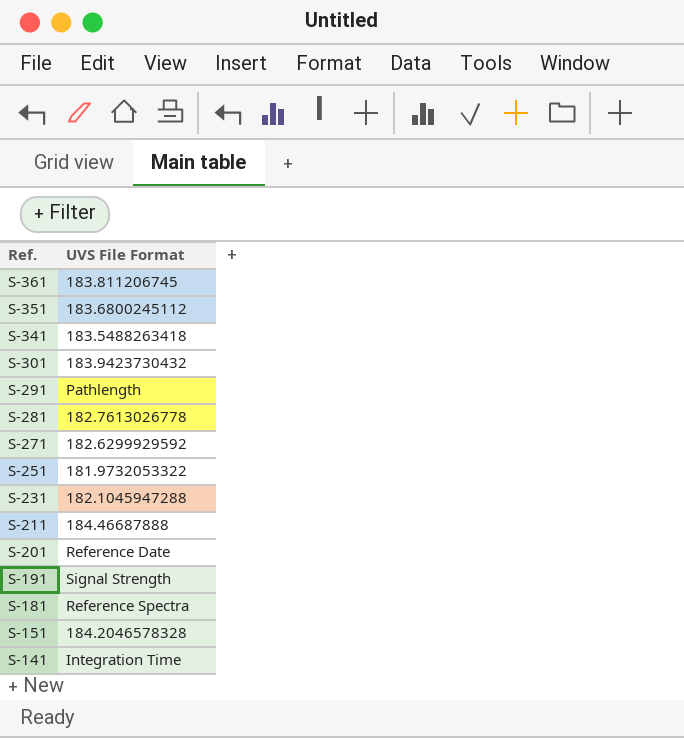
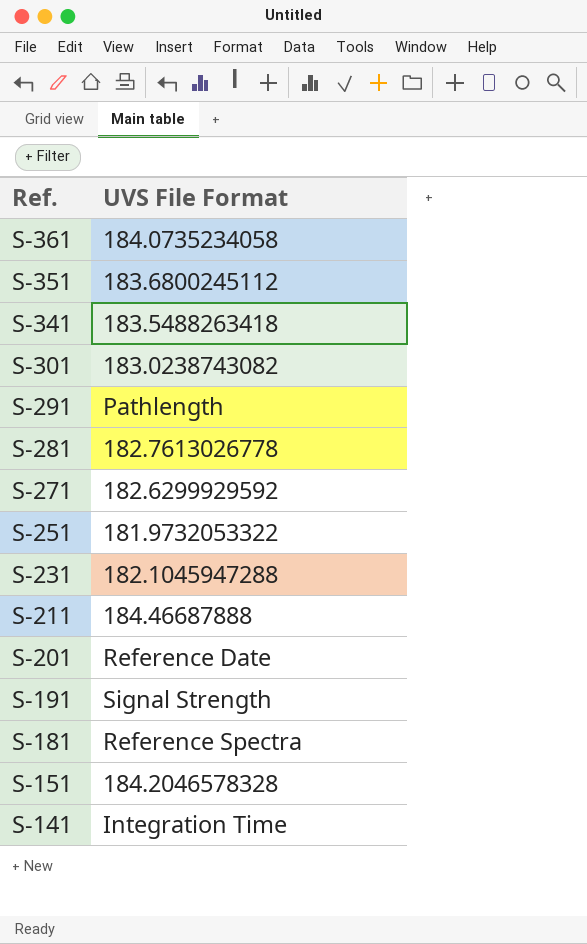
S-361 | UVS File Format: 183.811206745 -> 184.0735234058
S-301 | UVS File Format: 183.9423730432 -> 183.0238743082

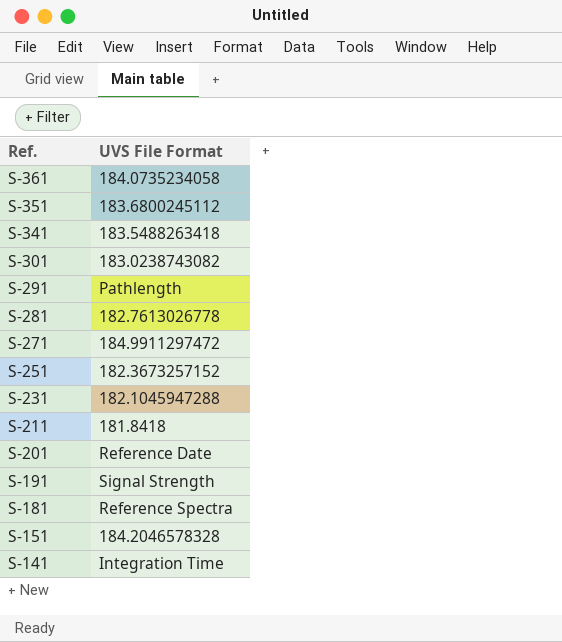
S-271 | UVS File Format: 182.6299929592 -> 184.9911297472
S-251 | UVS File Format: 181.9732053322 -> 182.3673257152
S-211 | UVS File Format: 184.46687888 -> 181.8418

